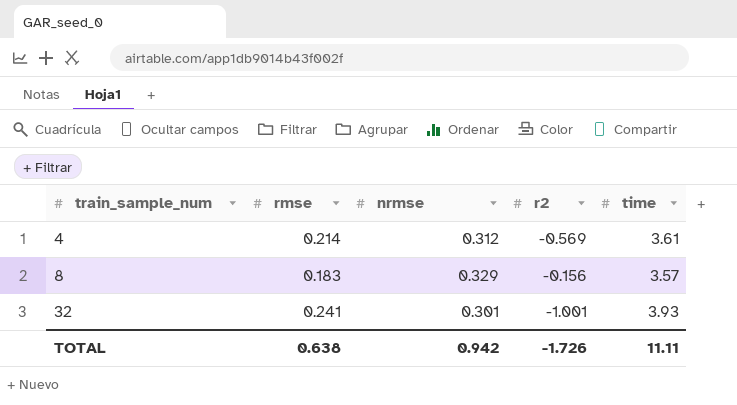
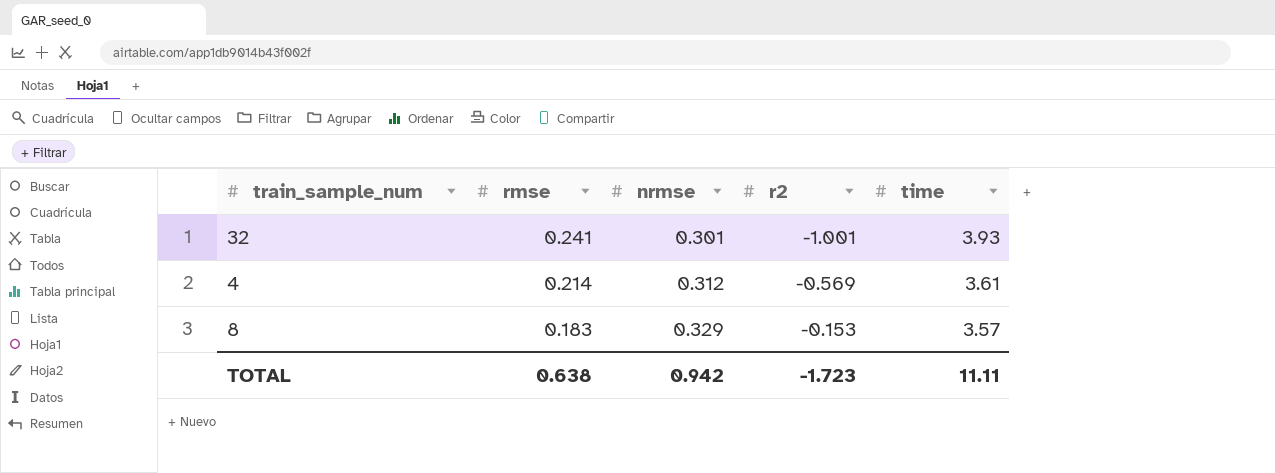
row order: train_sample_num ascending -> rmse descending
8 | r2: -0.156 -> -0.153
TOTAL | r2: -1.726 -> -1.723

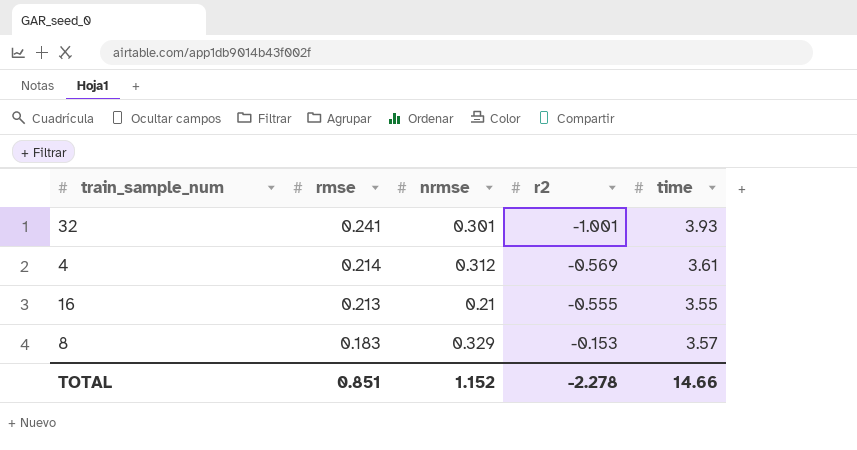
row 16: none -> 0.213 | 0.21 | -0.555 | 3.55
TOTAL | rmse: 0.638 -> 0.851
TOTAL | nrmse: 0.942 -> 1.152
TOTAL | r2: -1.723 -> -2.278
TOTAL | time: 11.11 -> 14.66

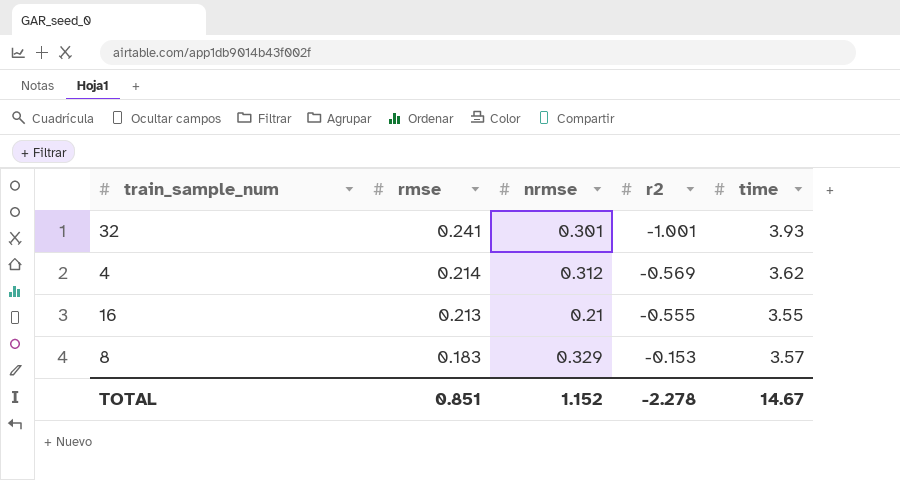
4 | time: 3.61 -> 3.62
TOTAL | time: 14.66 -> 14.67

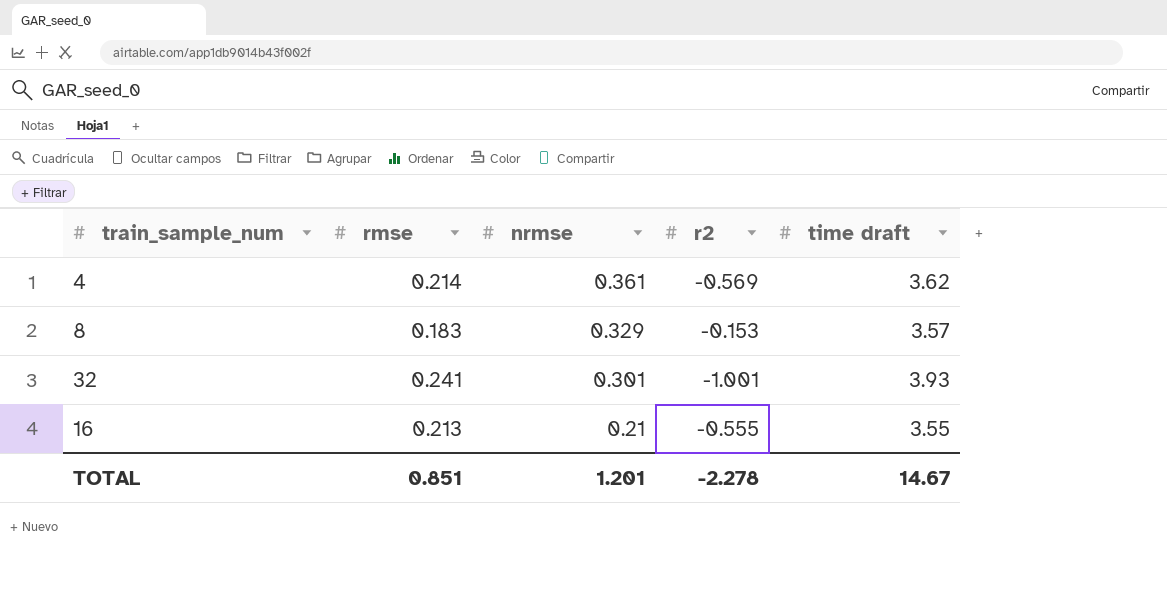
row order: rmse descending -> nrmse descending
column name: time -> time draft
4 | nrmse: 0.312 -> 0.361
TOTAL | nrmse: 1.152 -> 1.201

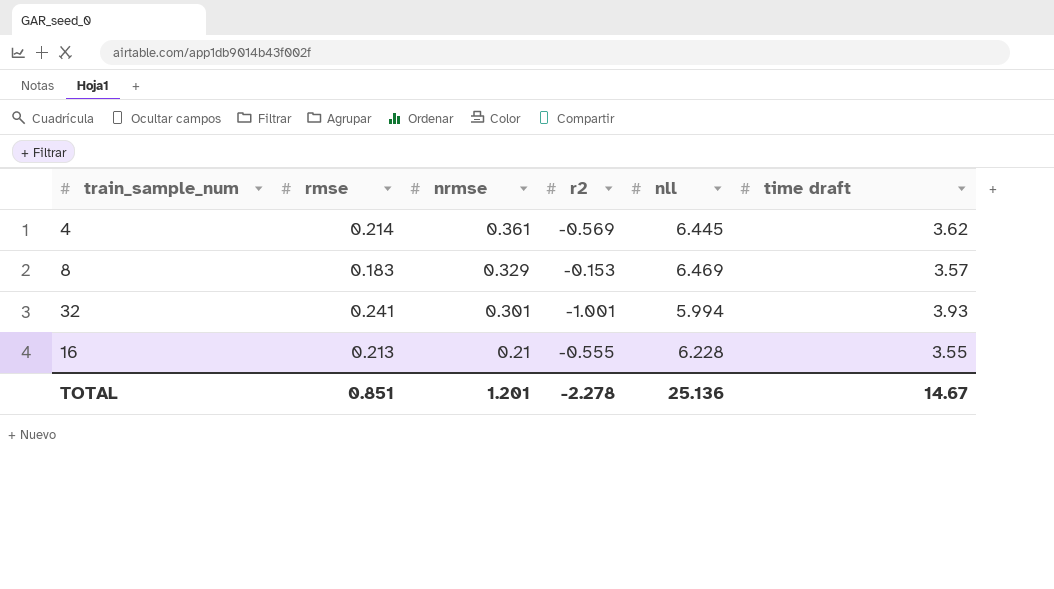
column nll | position: none -> 5

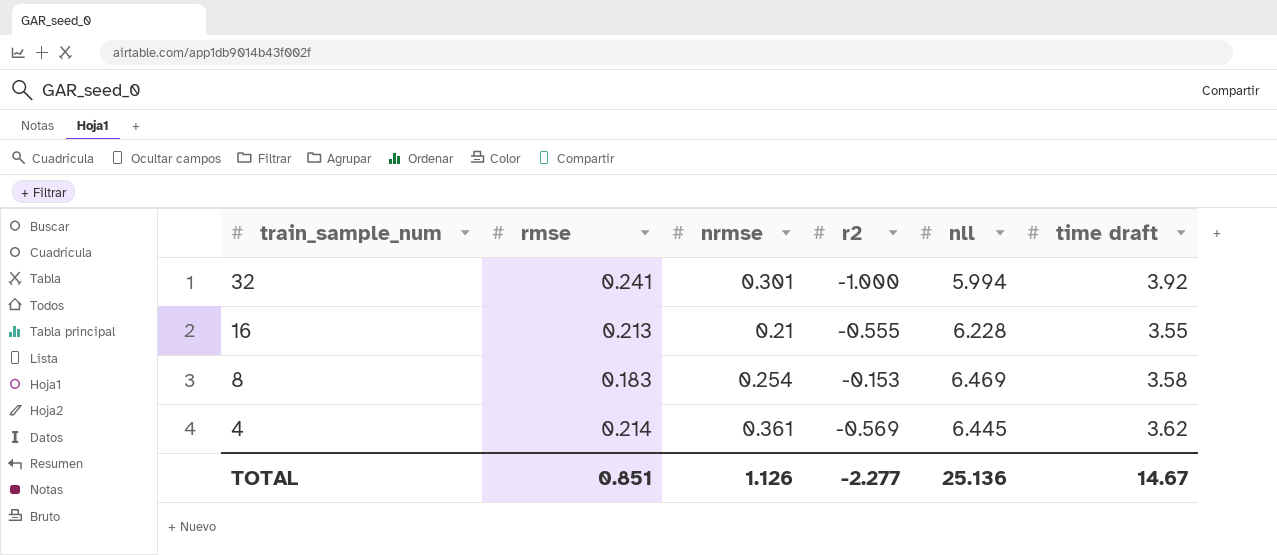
row order: nrmse descending -> train_sample_num descending
32 | r2: -1.001 -> -1.000
32 | time draft: 3.93 -> 3.92
8 | nrmse: 0.329 -> 0.254
8 | time draft: 3.57 -> 3.58
TOTAL | nrmse: 1.201 -> 1.126
TOTAL | r2: -2.278 -> -2.277

